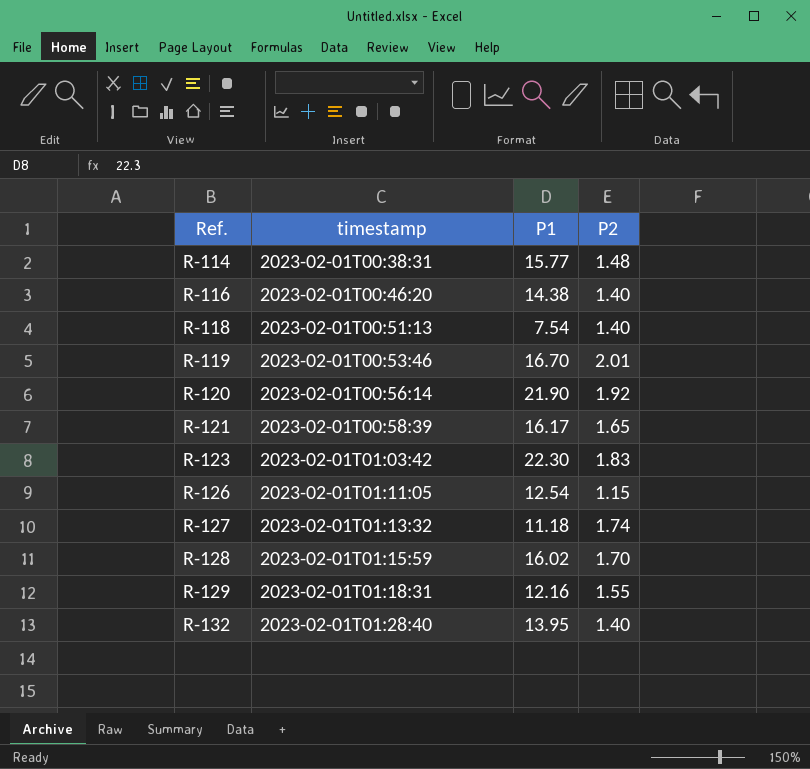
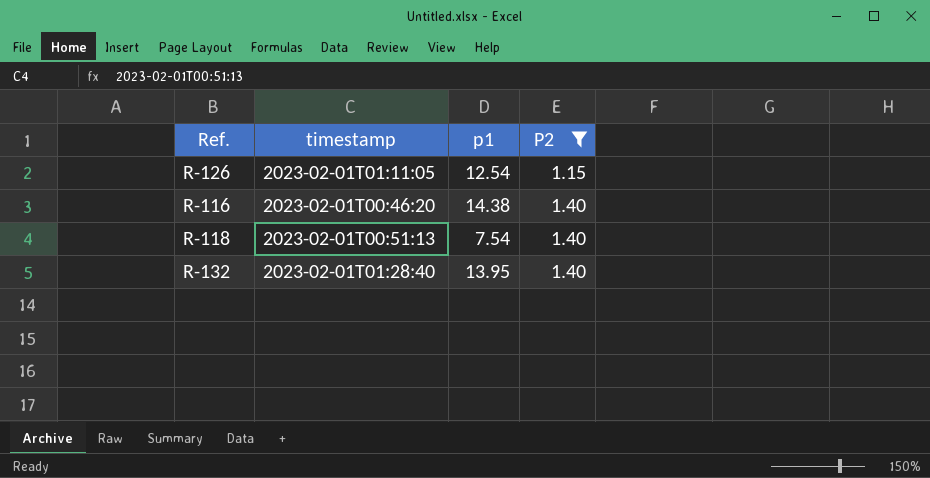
filter: none -> P2 <= 1.40
row order: Ref. ascending -> P2 ascending
column name: P1 -> p1

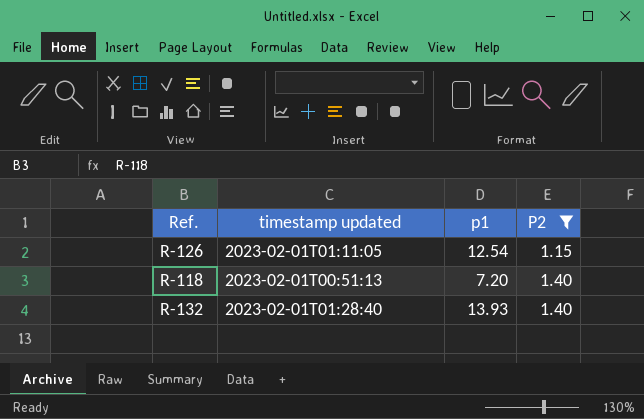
column name: timestamp -> timestamp updated
row R-116: 2023-02-01T00:46:20 | 14.38 | 1.40 -> none
R-118 | p1: 7.54 -> 7.20
R-132 | p1: 13.95 -> 13.93

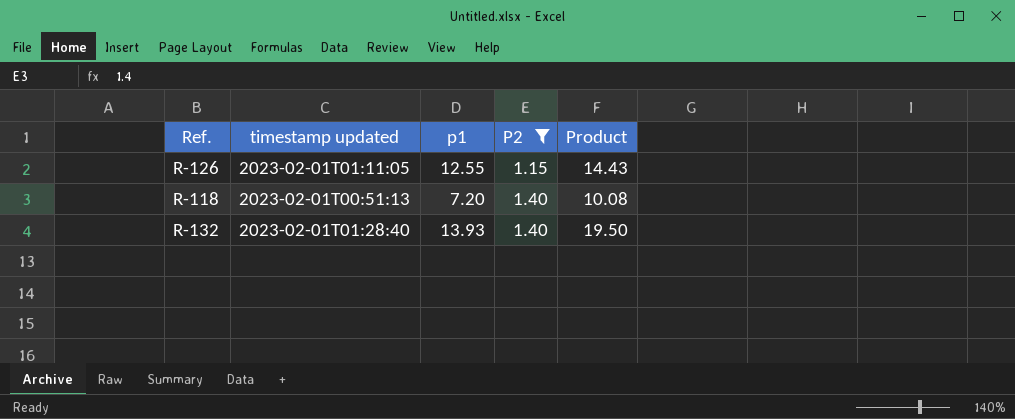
column Product | formula: none -> [p1] * [P2]
R-126 | p1: 12.54 -> 12.55

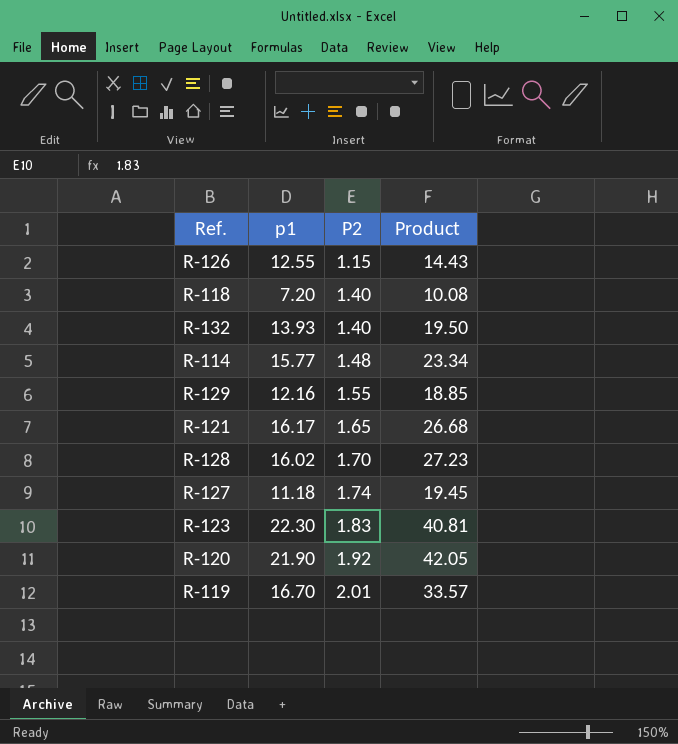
filter: P2 <= 1.40 -> none
column timestamp updated | position: 2 -> none

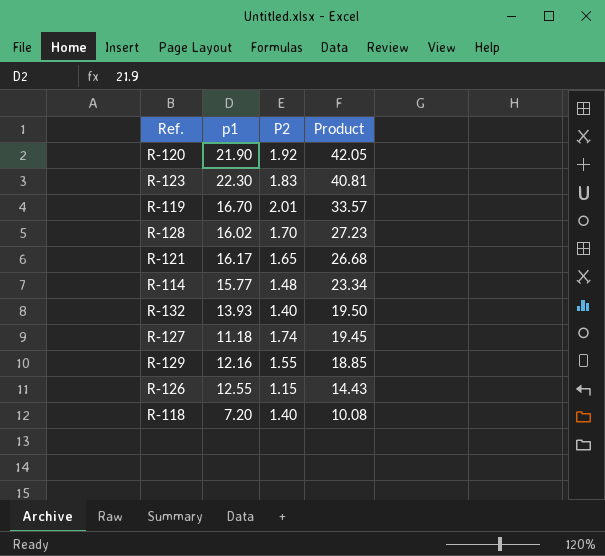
row order: P2 ascending -> Product descending

